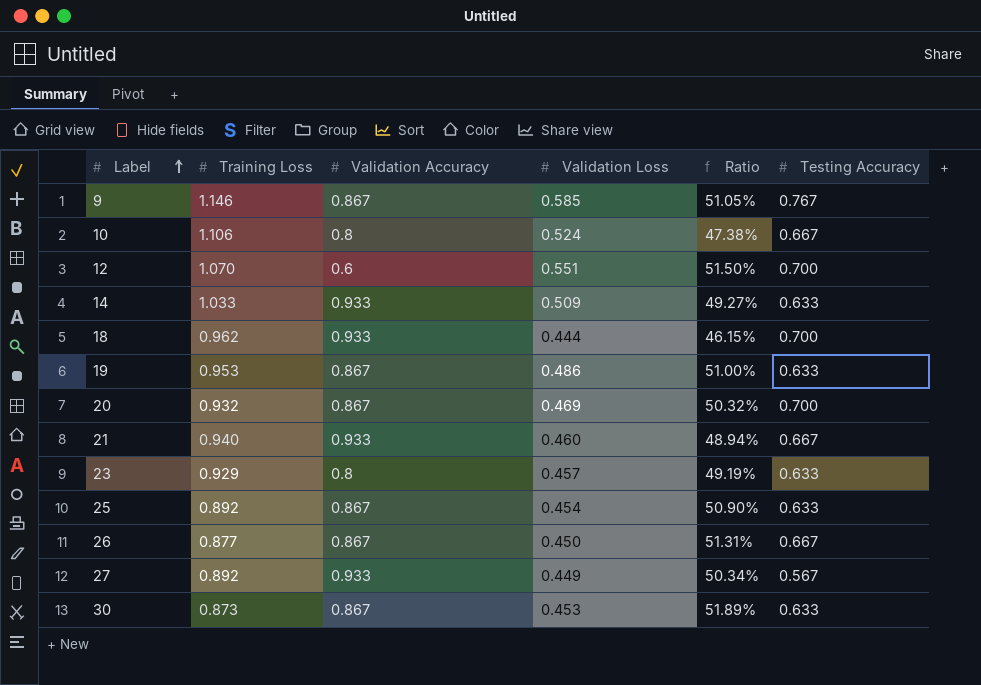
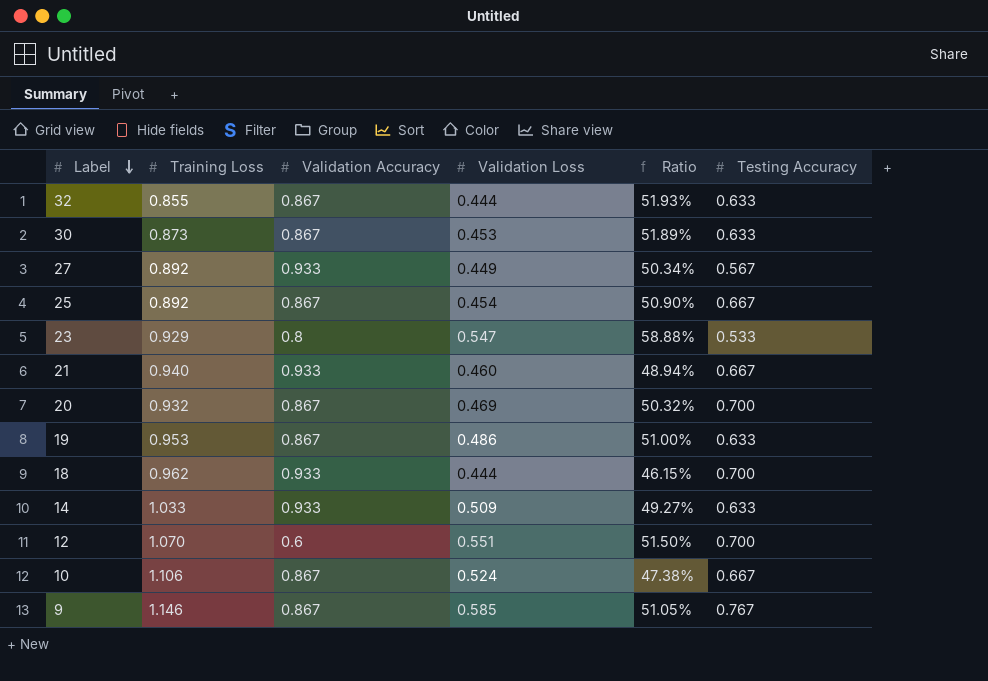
row order: Label ascending -> Label descending
row 26: 0.877 | 0.867 | 0.450 | 51.31% | 0.667 -> none
row 32: none -> 0.855 | 0.867 | 0.444 | 51.93% | 0.633
25 | Testing Accuracy: 0.633 -> 0.667
23 | Validation Loss: 0.457 -> 0.547
23 | Ratio: 49.19% -> 58.88%
23 | Testing Accuracy: 0.633 -> 0.533
10 | Validation Accuracy: 0.8 -> 0.867

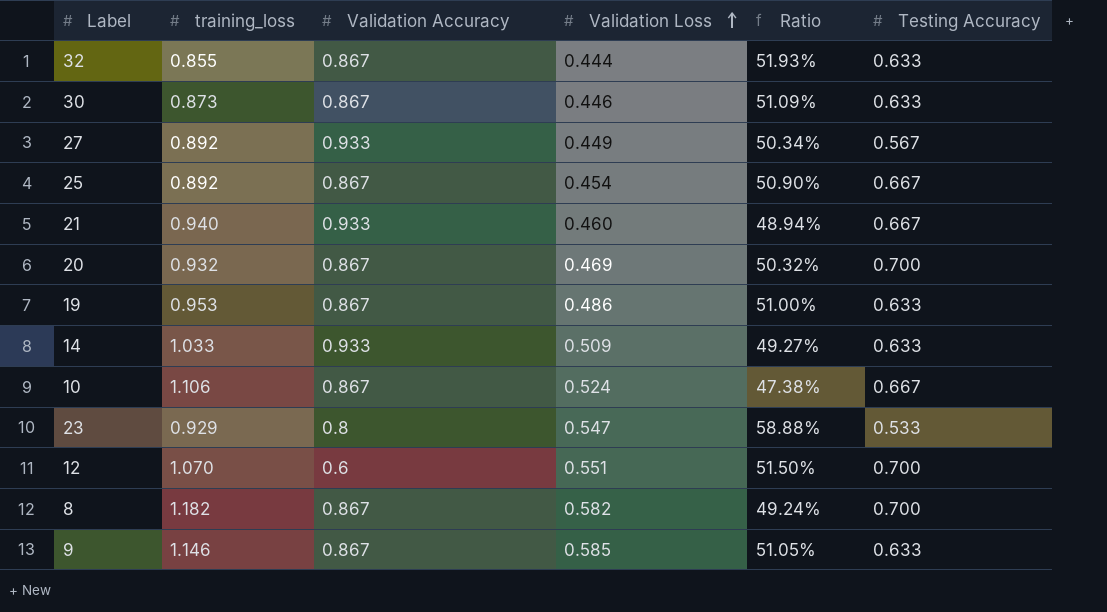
row order: Label descending -> Validation Loss ascending
column name: Training Loss -> training_loss
row 18: 0.962 | 0.933 | 0.444 | 46.15% | 0.700 -> none
30 | Validation Loss: 0.453 -> 0.446
30 | Ratio: 51.89% -> 51.09%
row 8: none -> 1.182 | 0.867 | 0.582 | 49.24% | 0.700
9 | Testing Accuracy: 0.767 -> 0.633

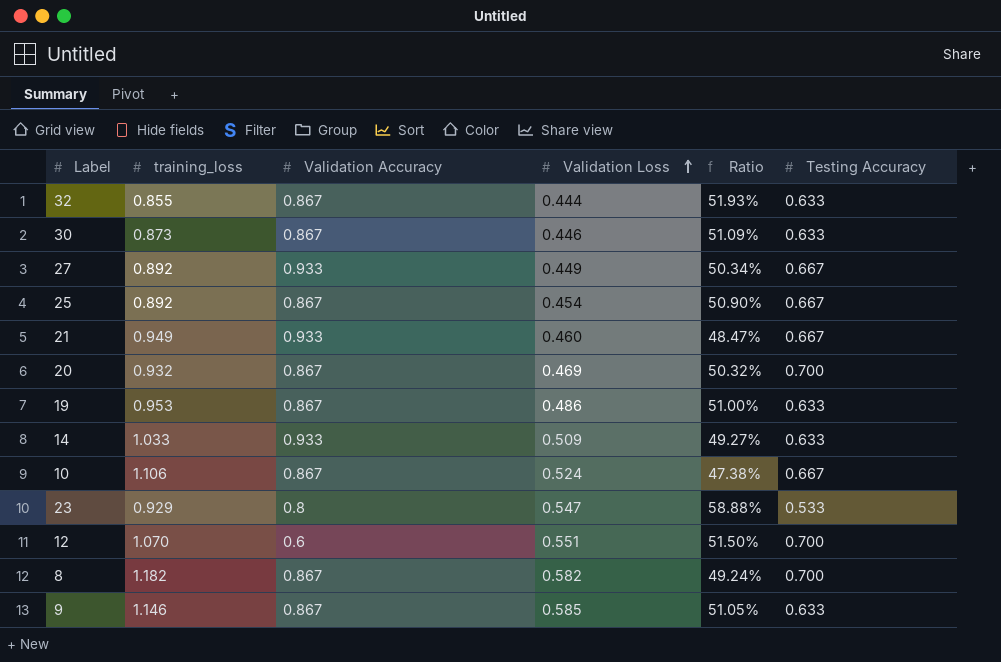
27 | Testing Accuracy: 0.567 -> 0.667
21 | training_loss: 0.940 -> 0.949
21 | Ratio: 48.94% -> 48.47%

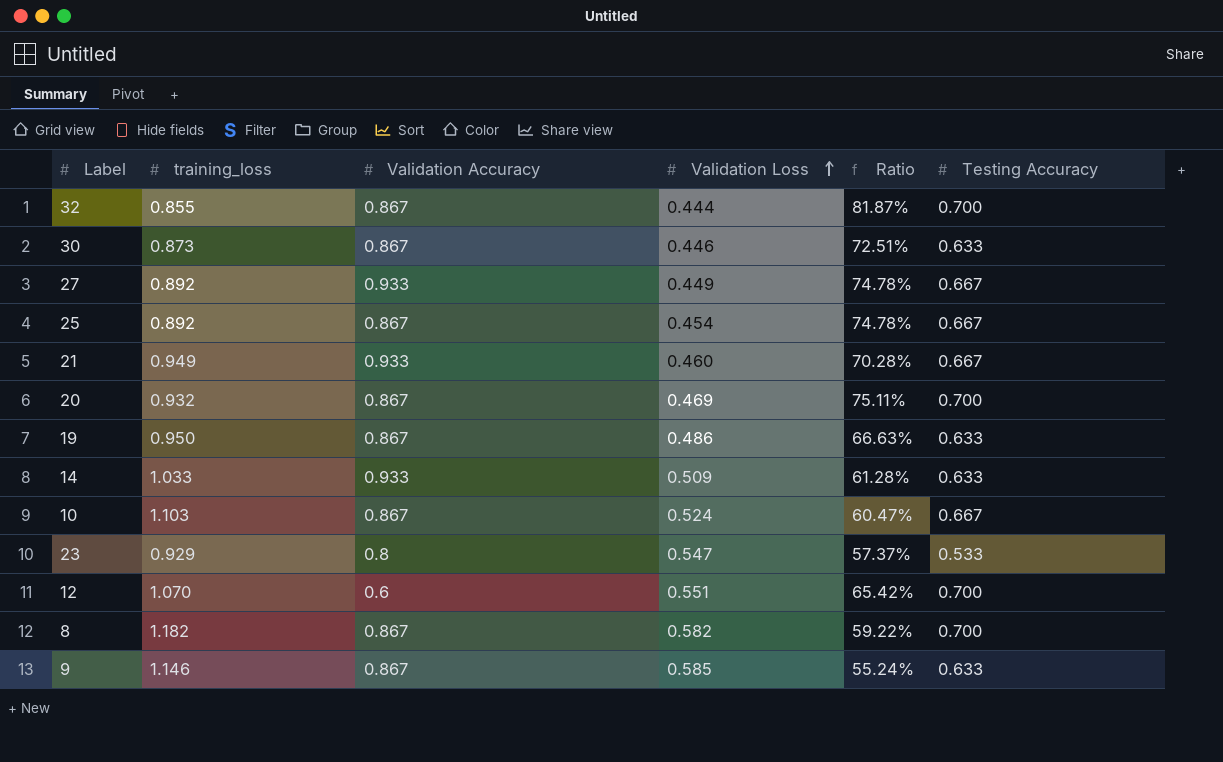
column Ratio | formula: [Validation Loss] / [training_loss] -> [Testing Accuracy] / [training_loss]
32 | Testing Accuracy: 0.633 -> 0.700
19 | training_loss: 0.953 -> 0.950
10 | training_loss: 1.106 -> 1.103

